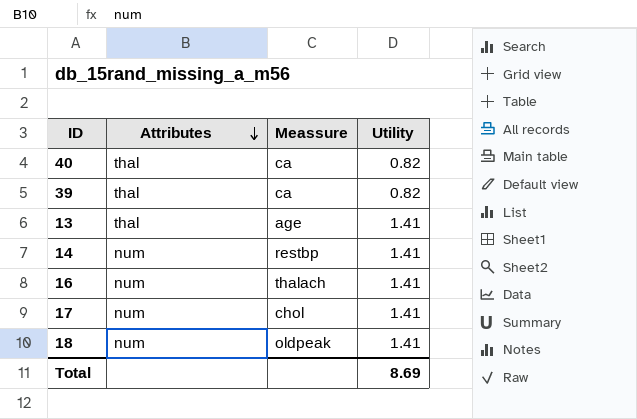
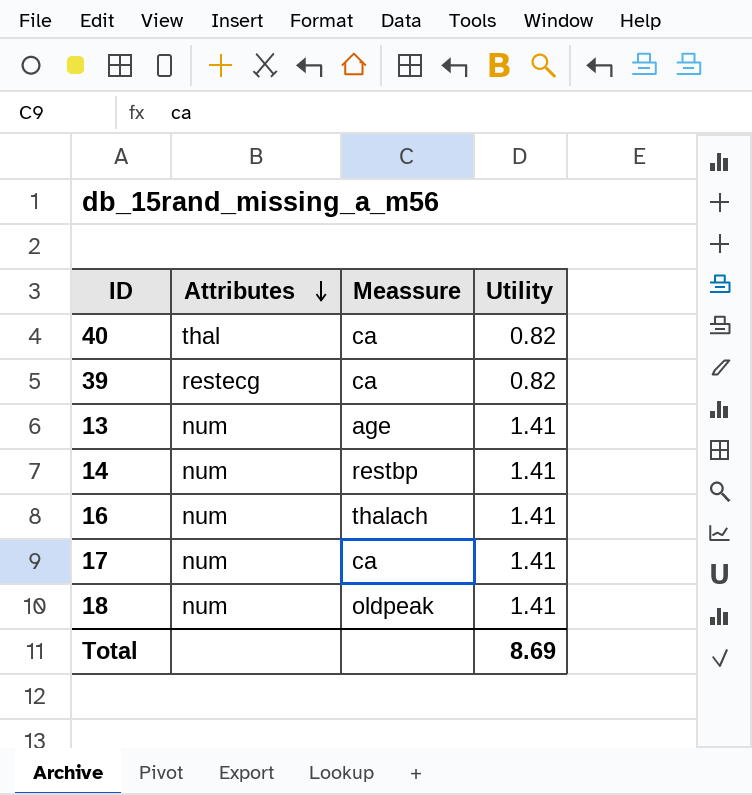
39 | Attributes: thal -> restecg
13 | Attributes: thal -> num
17 | Meassure: chol -> ca

